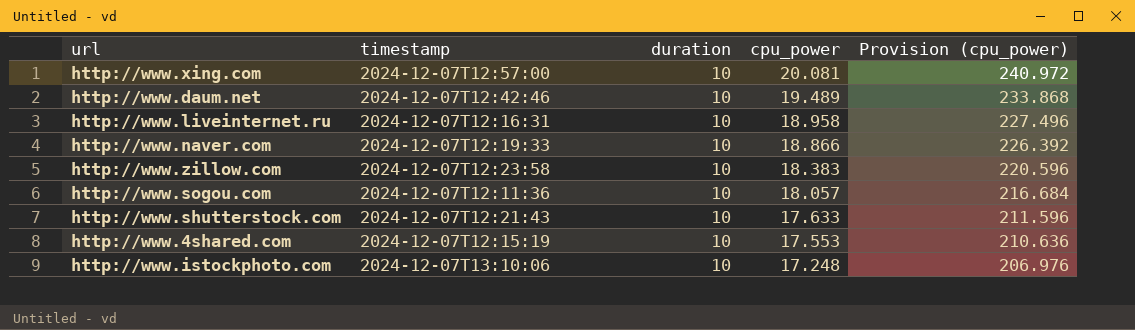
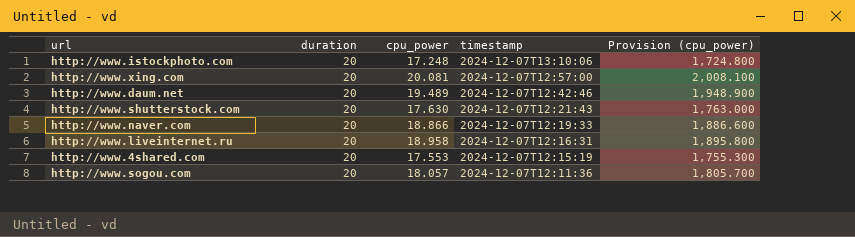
row order: cpu_power descending -> timestamp descending
column timestamp | position: 2 -> 4
column Provision (cpu_power) | formula: [cpu_power] * 12 -> [cpu_power] * 100
row http://www.zillow.com: 2024-12-07T12:23:58 | 10 | 18.383 | 220.596 -> none
http://www.istockphoto.com | duration: 10 -> 20
http://www.xing.com | duration: 10 -> 20
http://www.daum.net | duration: 10 -> 20
http://www.shutterstock.com | duration: 10 -> 20
http://www.shutterstock.com | cpu_power: 17.633 -> 17.630
http://www.naver.com | duration: 10 -> 20
http://www.liveinternet.ru | duration: 10 -> 20
http://www.4shared.com | duration: 10 -> 20
http://www.sogou.com | duration: 10 -> 20

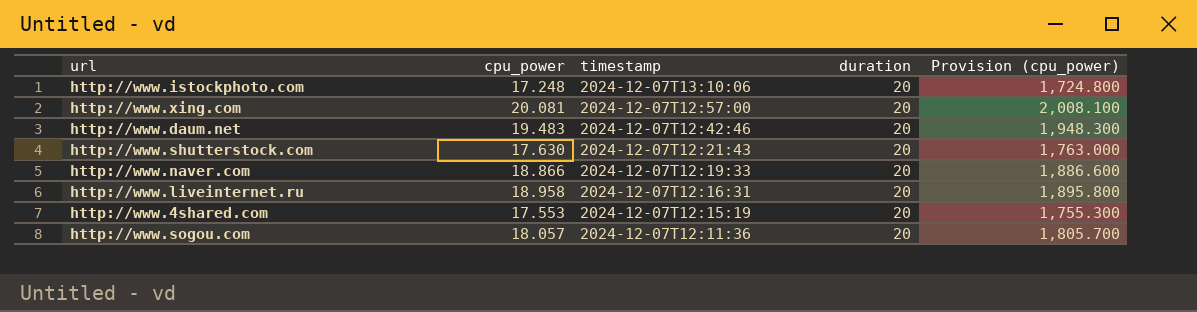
column duration | position: 2 -> 4
http://www.daum.net | cpu_power: 19.489 -> 19.483
http://www.daum.net | Provision (cpu_power): 1,948.900 -> 1,948.300

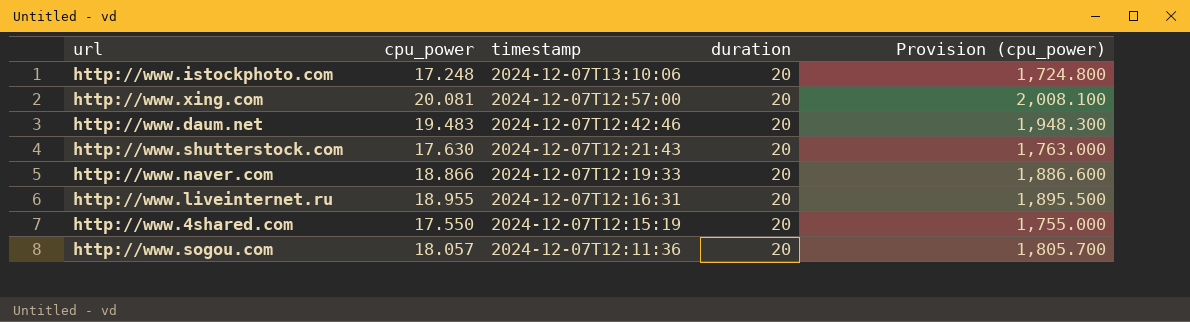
http://www.liveinternet.ru | cpu_power: 18.958 -> 18.955
http://www.liveinternet.ru | Provision (cpu_power): 1,895.800 -> 1,895.500
http://www.4shared.com | cpu_power: 17.553 -> 17.550
http://www.4shared.com | Provision (cpu_power): 1,755.300 -> 1,755.000

